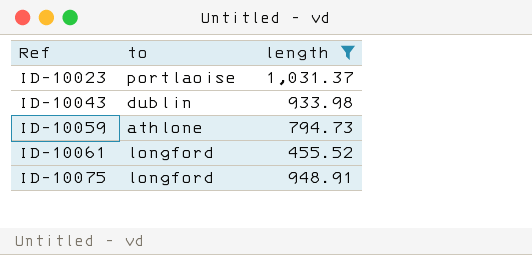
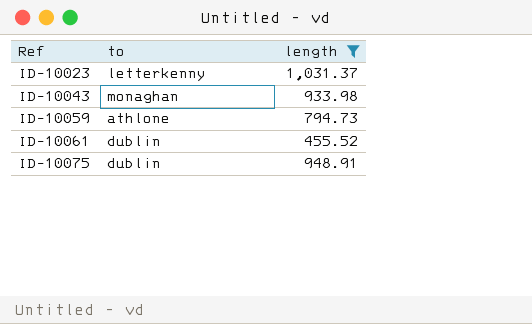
ID-10023 | to: portlaoise -> letterkenny
ID-10043 | to: dublin -> monaghan
ID-10061 | to: longford -> dublin
ID-10075 | to: longford -> dublin

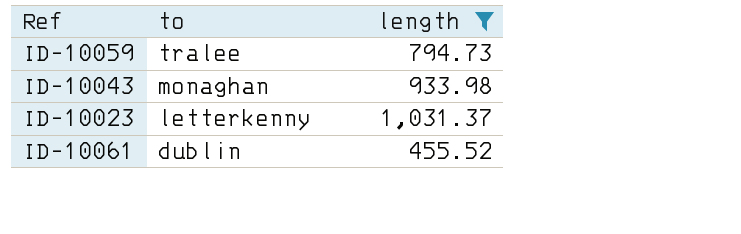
row order: Ref ascending -> to descending
row ID-10075: dublin | 948.91 -> none
ID-10059 | to: athlone -> tralee

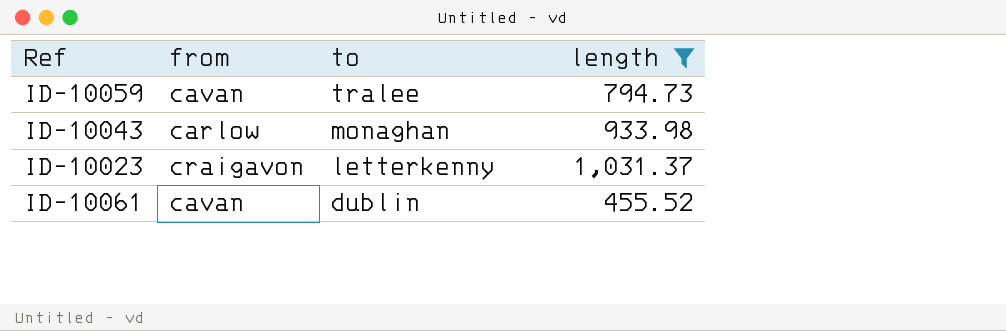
column from | position: none -> 2

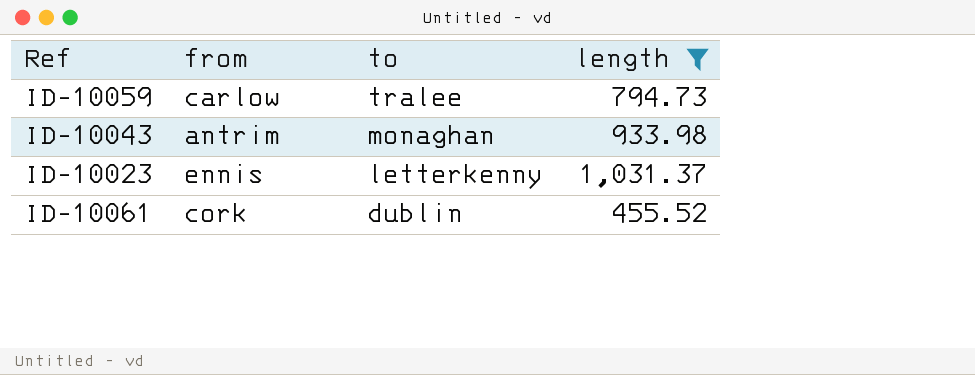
ID-10059 | from: cavan -> carlow
ID-10043 | from: carlow -> antrim
ID-10023 | from: craigavon -> ennis
ID-10061 | from: cavan -> cork

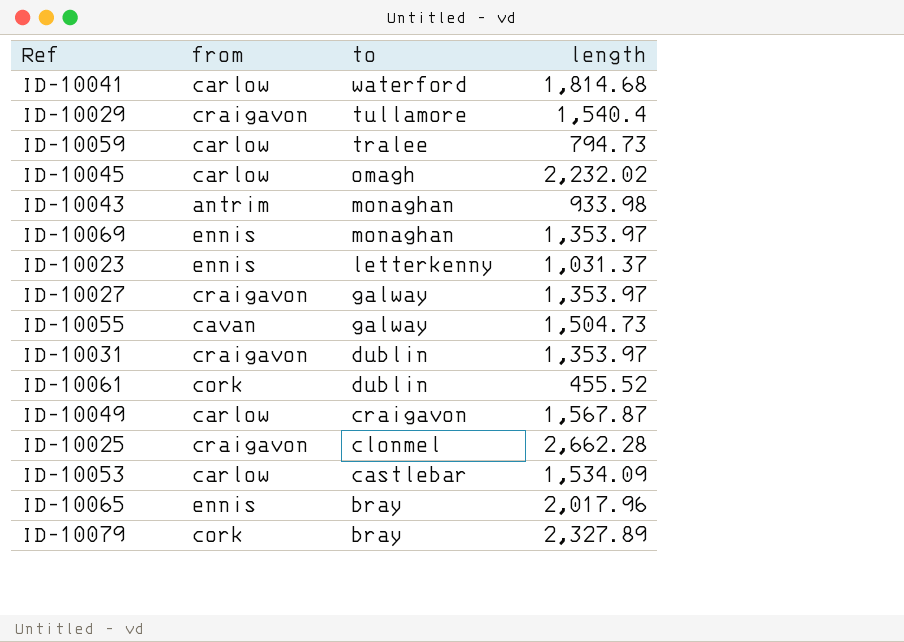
filter: length <= 1,031.37 -> none

